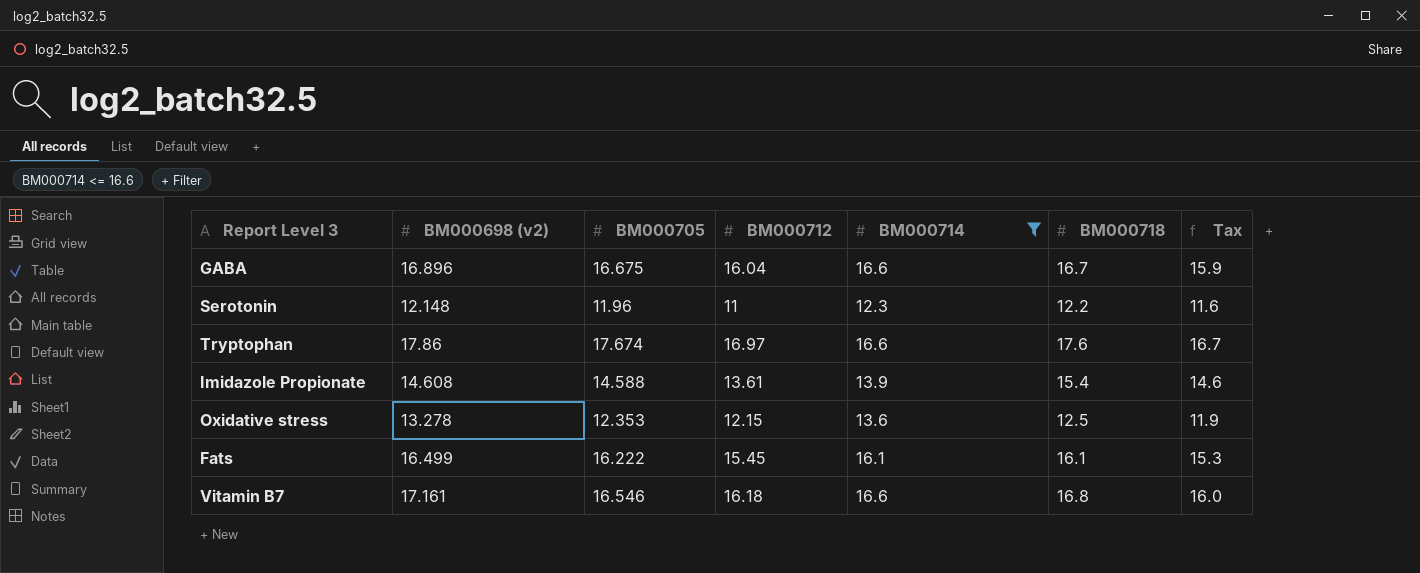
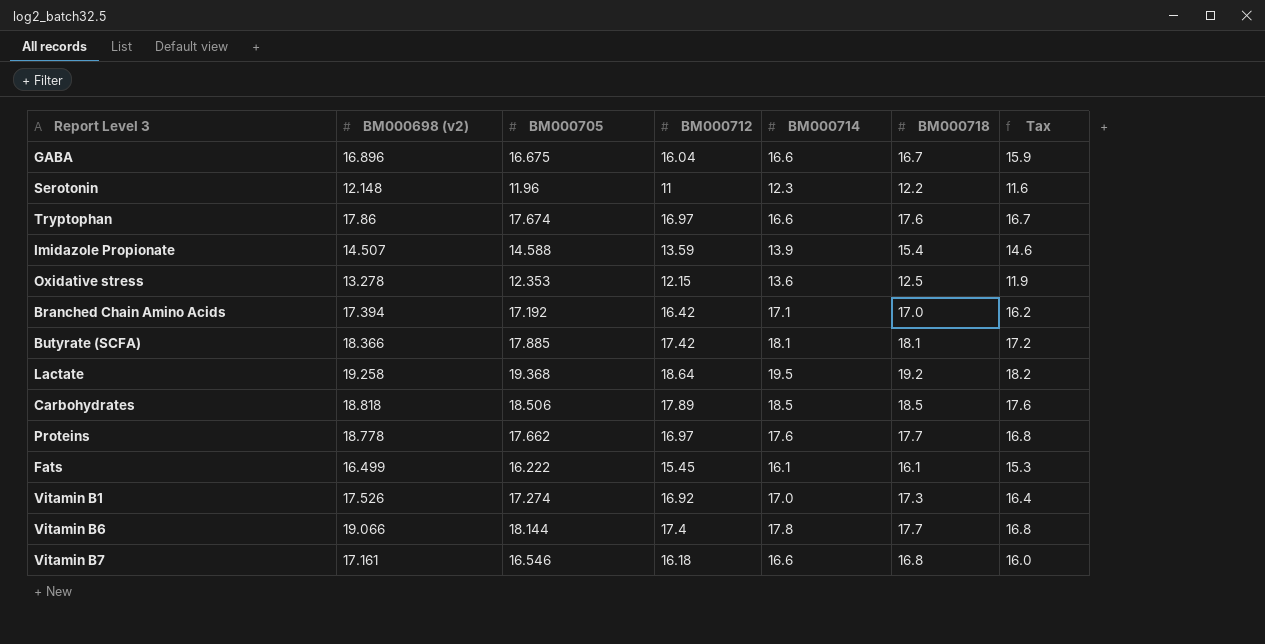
filter: BM000714 <= 16.6 -> none
Imidazole Propionate | BM000698 (v2): 14.608 -> 14.507
Imidazole Propionate | BM000712: 13.61 -> 13.59

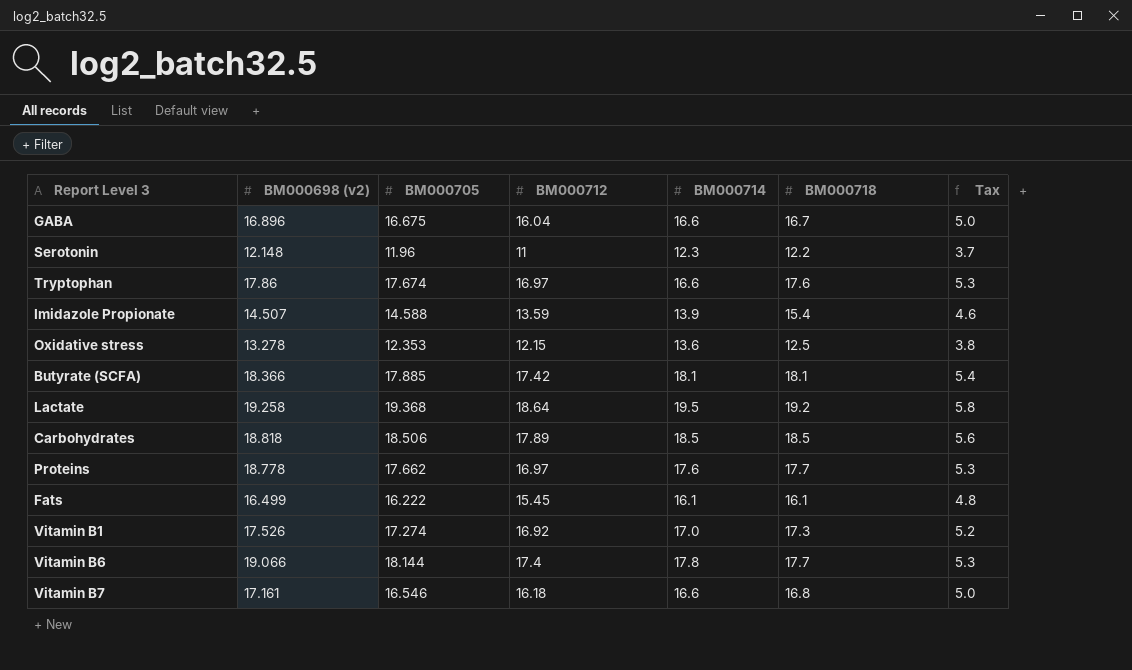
column Tax | formula: [BM000718] * 0.95 -> [BM000718] * 0.3
row Branched Chain Amino Acids: 17.394 | 17.192 | 16.42 | 17.1 | 17.0 | 16.2 -> none

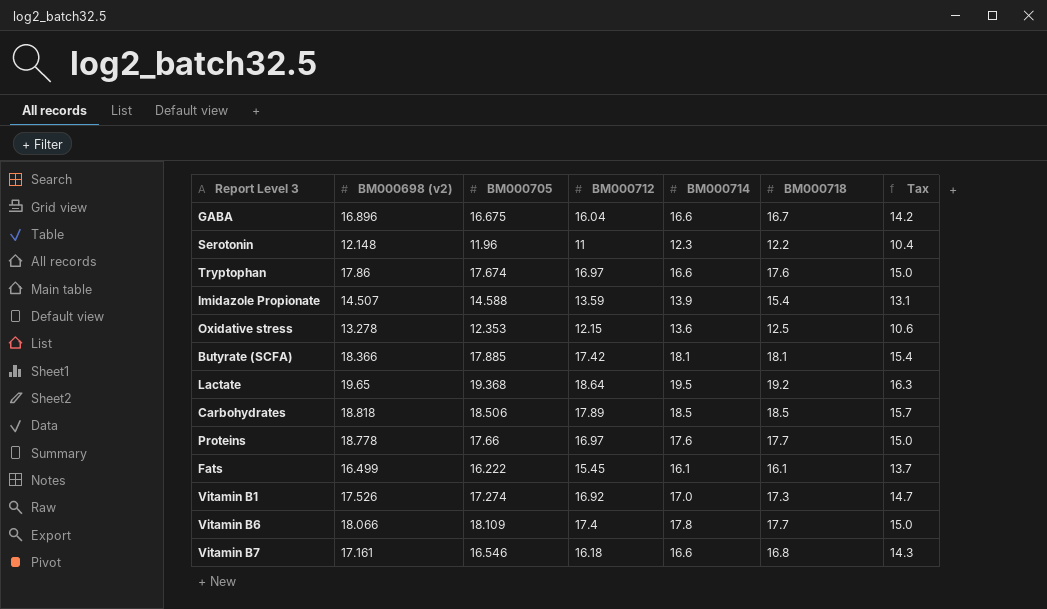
column Tax | formula: [BM000718] * 0.3 -> [BM000718] * 0.85
Lactate | BM000698 (v2): 19.258 -> 19.65
Proteins | BM000705: 17.662 -> 17.66
Vitamin B6 | BM000698 (v2): 19.066 -> 18.066
Vitamin B6 | BM000705: 18.144 -> 18.109

